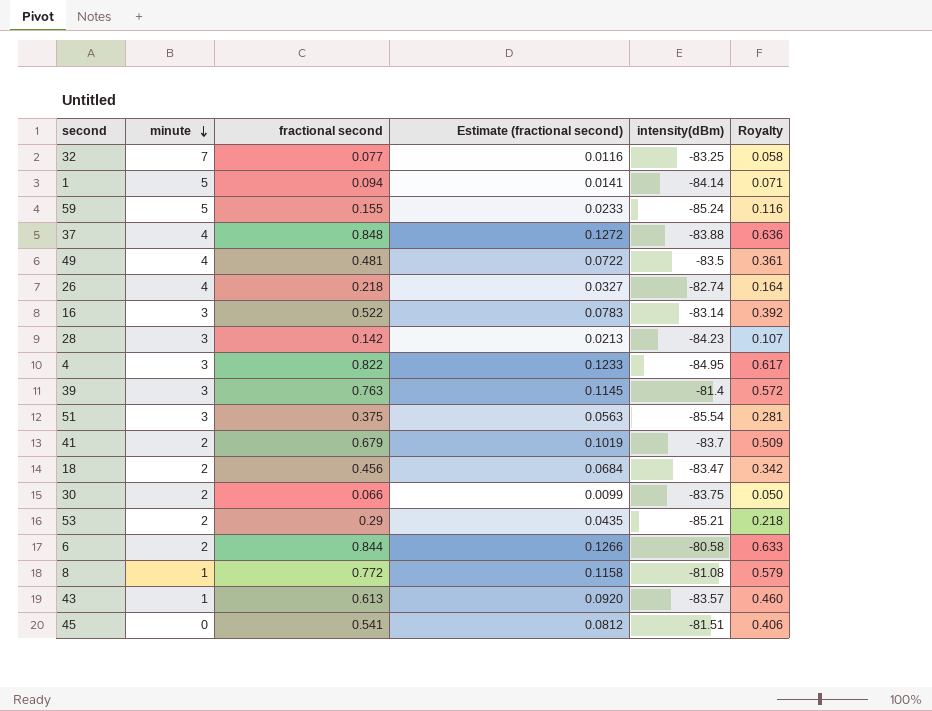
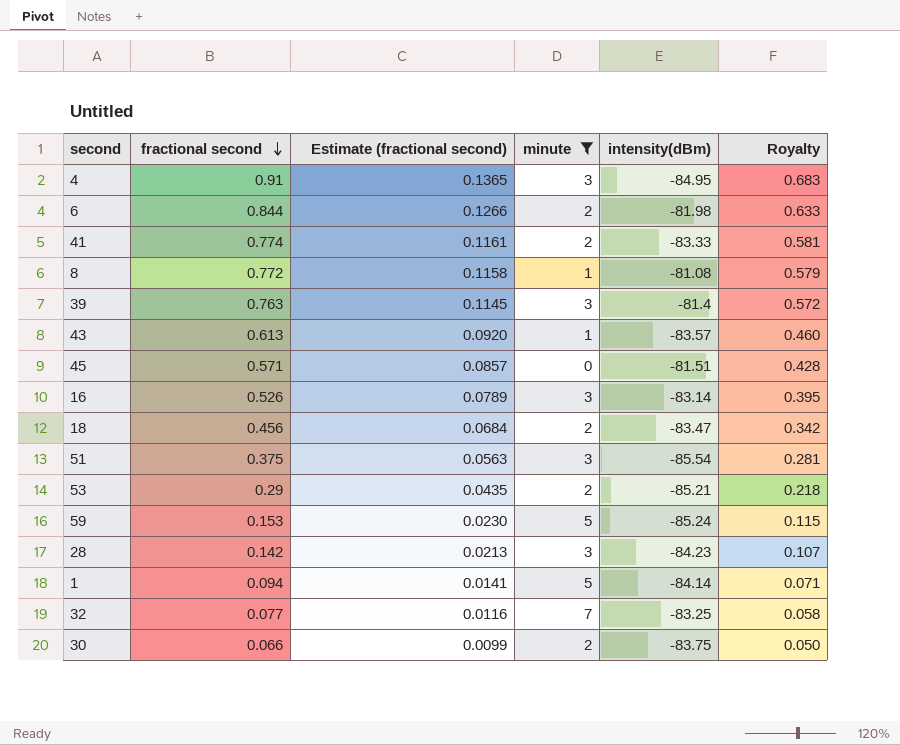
filter: none -> minute != 4
row order: minute descending -> fractional second descending
column minute | position: 2 -> 4
4 | fractional second: 0.822 -> 0.91
4 | Estimate (fractional second): 0.1233 -> 0.1365
4 | Royalty: 0.617 -> 0.683
6 | intensity(dBm): -80.58 -> -81.98
41 | fractional second: 0.679 -> 0.774
41 | Estimate (fractional second): 0.1019 -> 0.1161
41 | intensity(dBm): -83.7 -> -83.33
41 | Royalty: 0.509 -> 0.581
45 | fractional second: 0.541 -> 0.571
45 | Estimate (fractional second): 0.0812 -> 0.0857
45 | Royalty: 0.406 -> 0.428
16 | fractional second: 0.522 -> 0.526
16 | Estimate (fractional second): 0.0783 -> 0.0789
16 | Royalty: 0.392 -> 0.395
59 | fractional second: 0.155 -> 0.153
59 | Estimate (fractional second): 0.0233 -> 0.0230
59 | Royalty: 0.116 -> 0.115

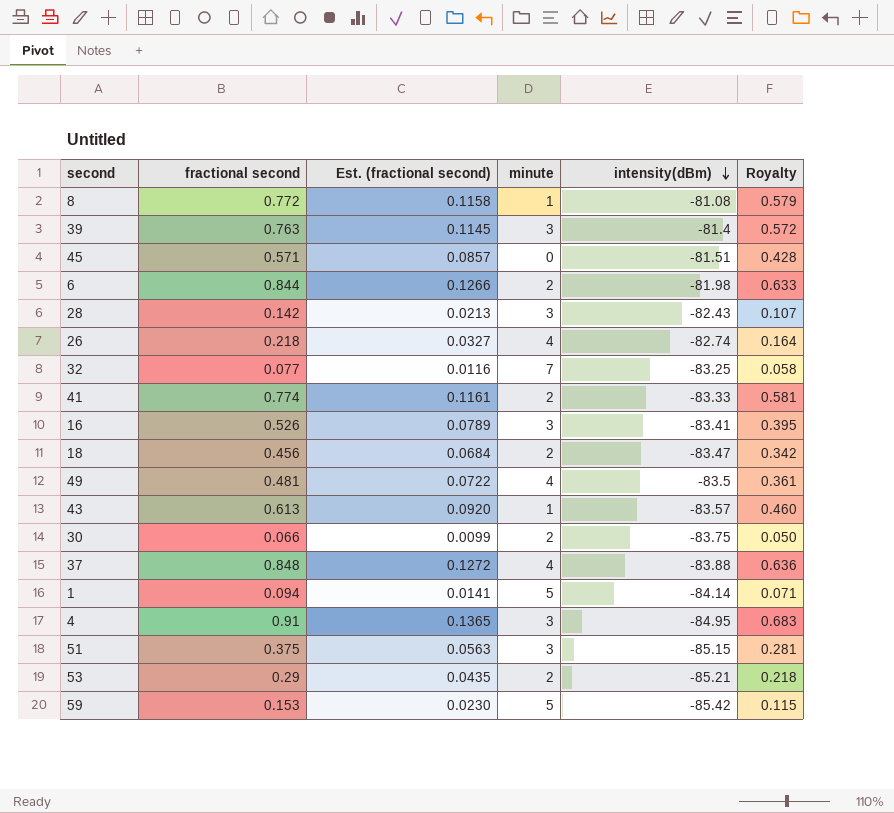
filter: minute != 4 -> none
row order: fractional second descending -> intensity(dBm) descending
column name: Estimate (fractional second) -> Est. (fractional second)
28 | intensity(dBm): -84.23 -> -82.43
16 | intensity(dBm): -83.14 -> -83.41
51 | intensity(dBm): -85.54 -> -85.15
59 | intensity(dBm): -85.24 -> -85.42

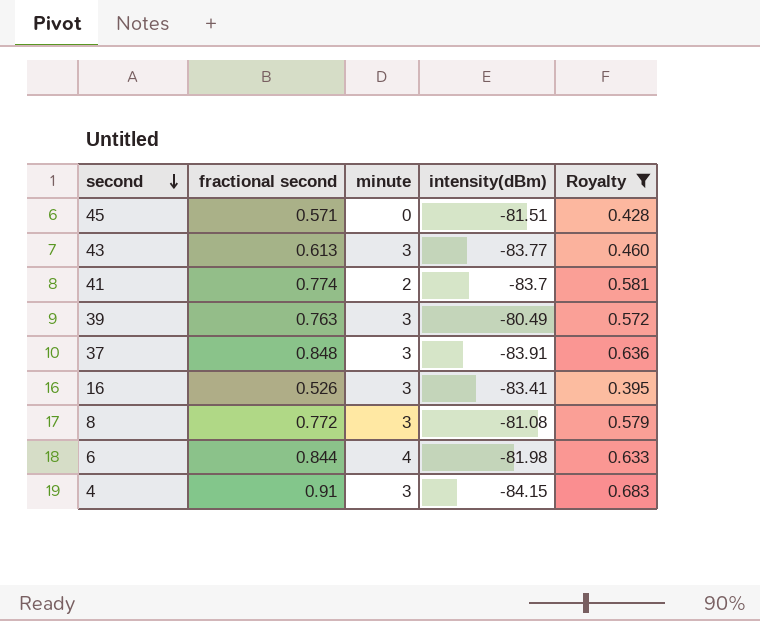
filter: none -> Royalty >= 0.395
row order: intensity(dBm) descending -> second descending
column Est. (fractional second) | formula: [fractional second] * 0.15 -> none
43 | minute: 1 -> 3
43 | intensity(dBm): -83.57 -> -83.77
41 | intensity(dBm): -83.33 -> -83.7
39 | intensity(dBm): -81.4 -> -80.49
37 | minute: 4 -> 3
37 | intensity(dBm): -83.88 -> -83.91
8 | minute: 1 -> 3
6 | minute: 2 -> 4
4 | intensity(dBm): -84.95 -> -84.15

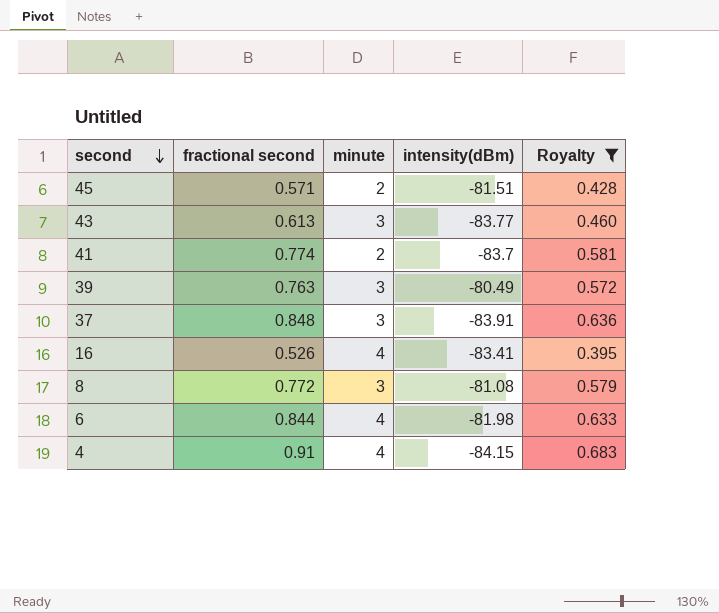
45 | minute: 0 -> 2
16 | minute: 3 -> 4
4 | minute: 3 -> 4

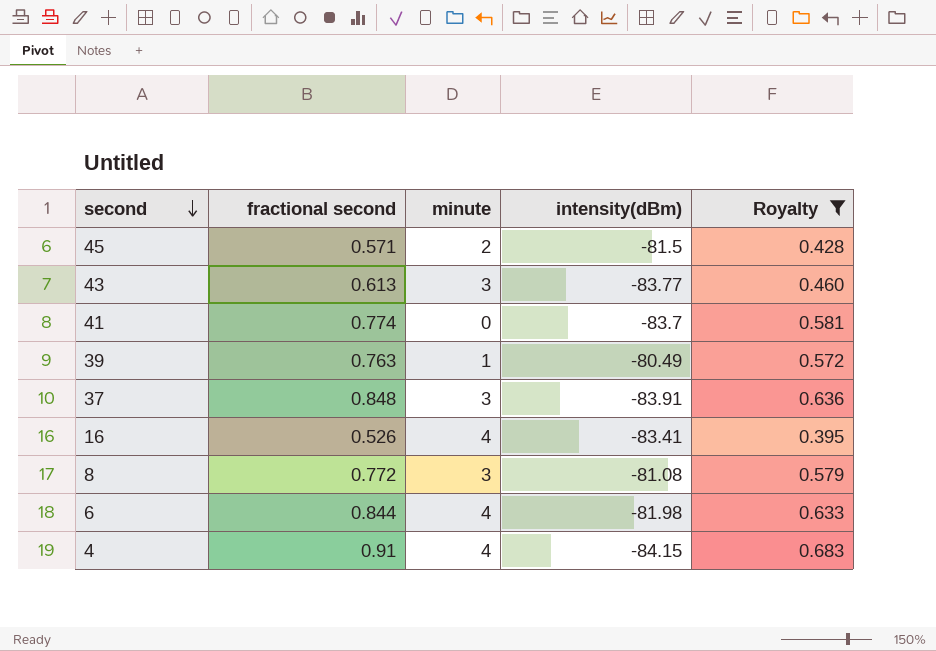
45 | intensity(dBm): -81.51 -> -81.5
41 | minute: 2 -> 0
39 | minute: 3 -> 1

